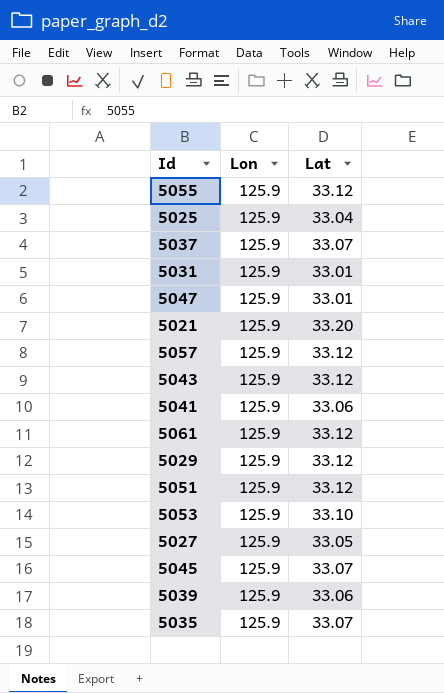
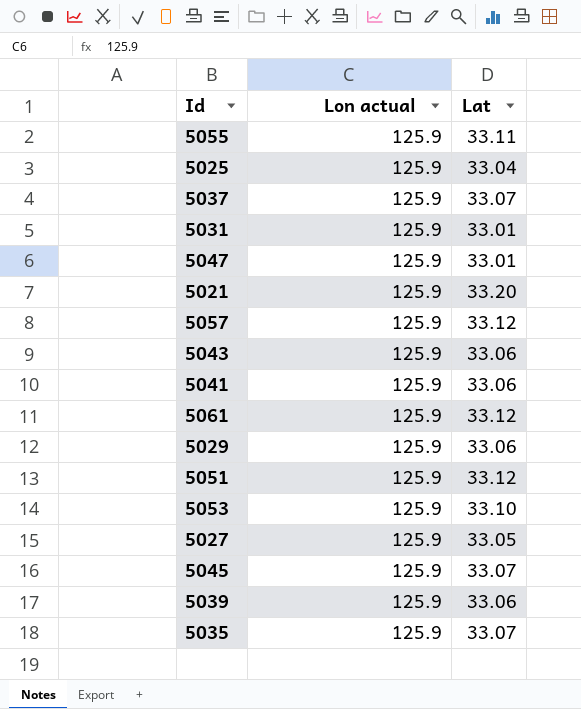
column name: Lon -> Lon actual
5055 | Lat: 33.12 -> 33.11
5043 | Lat: 33.12 -> 33.06
5029 | Lat: 33.12 -> 33.06

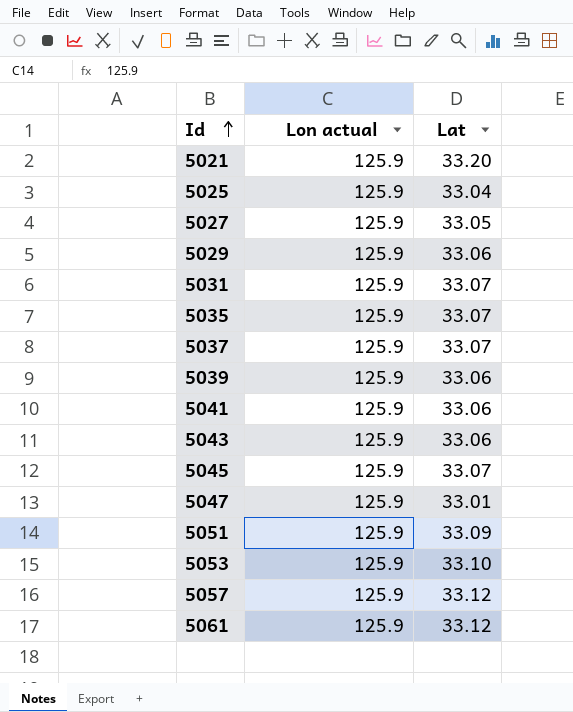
row order: none -> Id ascending
row 5055: 125.9 | 33.11 -> none
5031 | Lat: 33.01 -> 33.07
5051 | Lat: 33.12 -> 33.09

